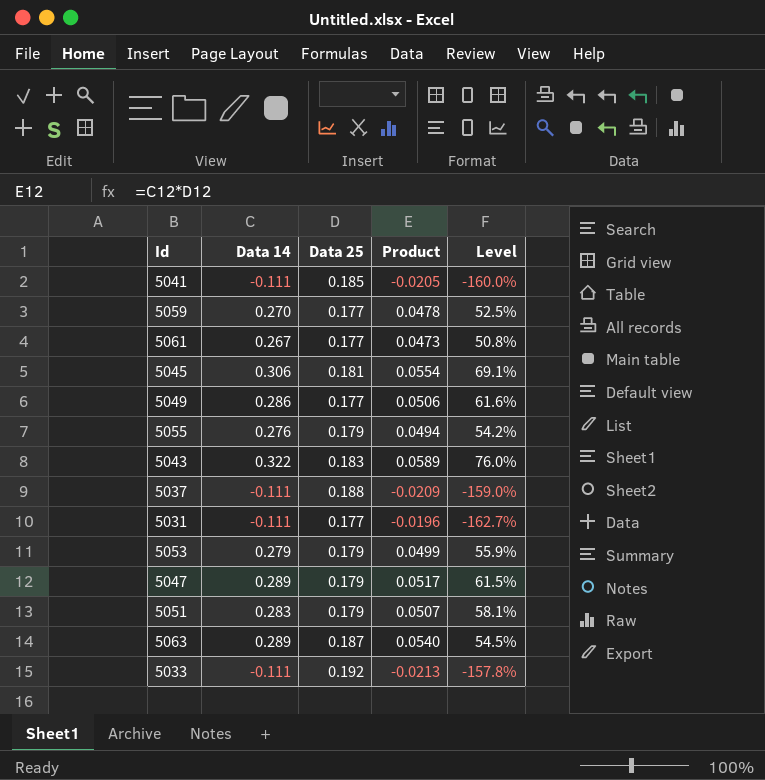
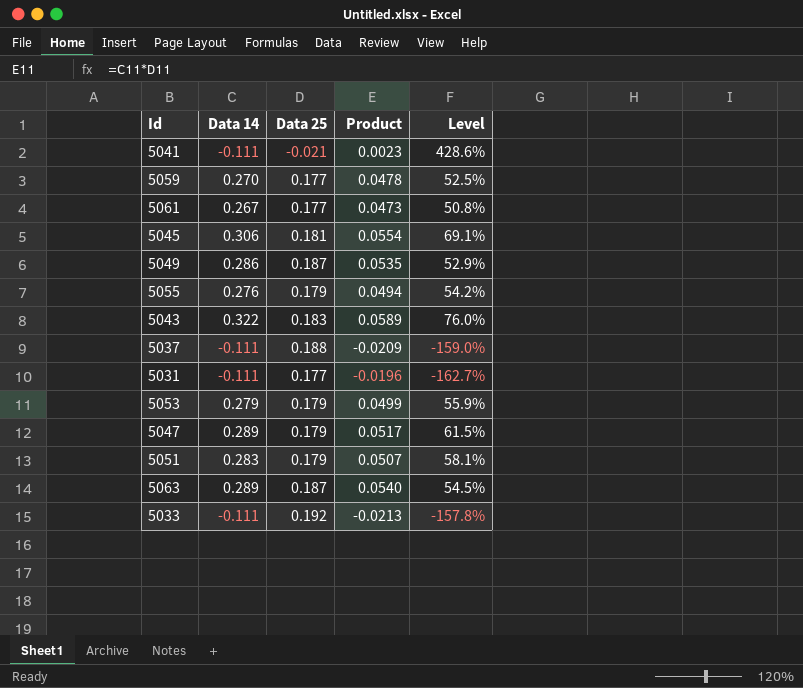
5041 | Data 25: 0.185 -> -0.021
5041 | Product: -0.0205 -> 0.0023
5041 | Level: -160.0% -> 428.6%
5049 | Data 25: 0.177 -> 0.187
5049 | Product: 0.0506 -> 0.0535
5049 | Level: 61.6% -> 52.9%

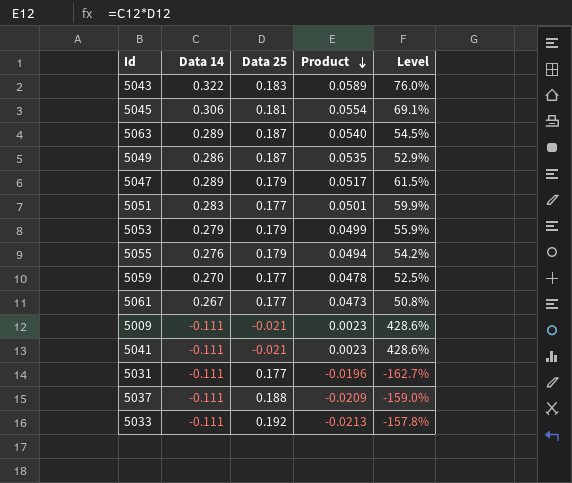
row order: none -> Product descending
5051 | Data 25: 0.179 -> 0.177
5051 | Product: 0.0507 -> 0.0501
5051 | Level: 58.1% -> 59.9%
row 5009: none -> -0.111 | -0.021 | 0.0023 | 428.6%

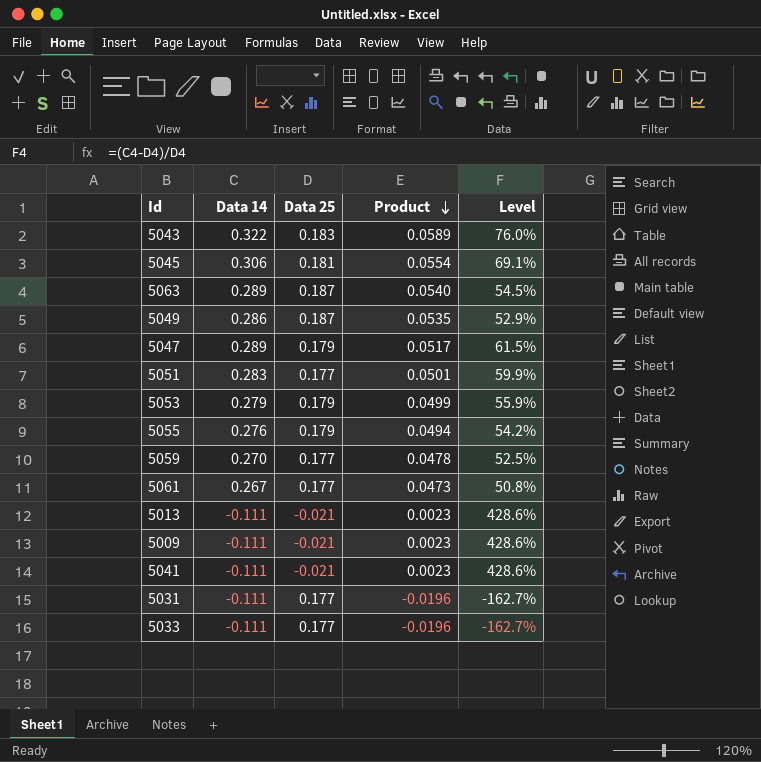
row 5037: -0.111 | 0.188 | -0.0209 | -159.0% -> none
row 5013: none -> -0.111 | -0.021 | 0.0023 | 428.6%
5033 | Data 25: 0.192 -> 0.177
5033 | Product: -0.0213 -> -0.0196
5033 | Level: -157.8% -> -162.7%

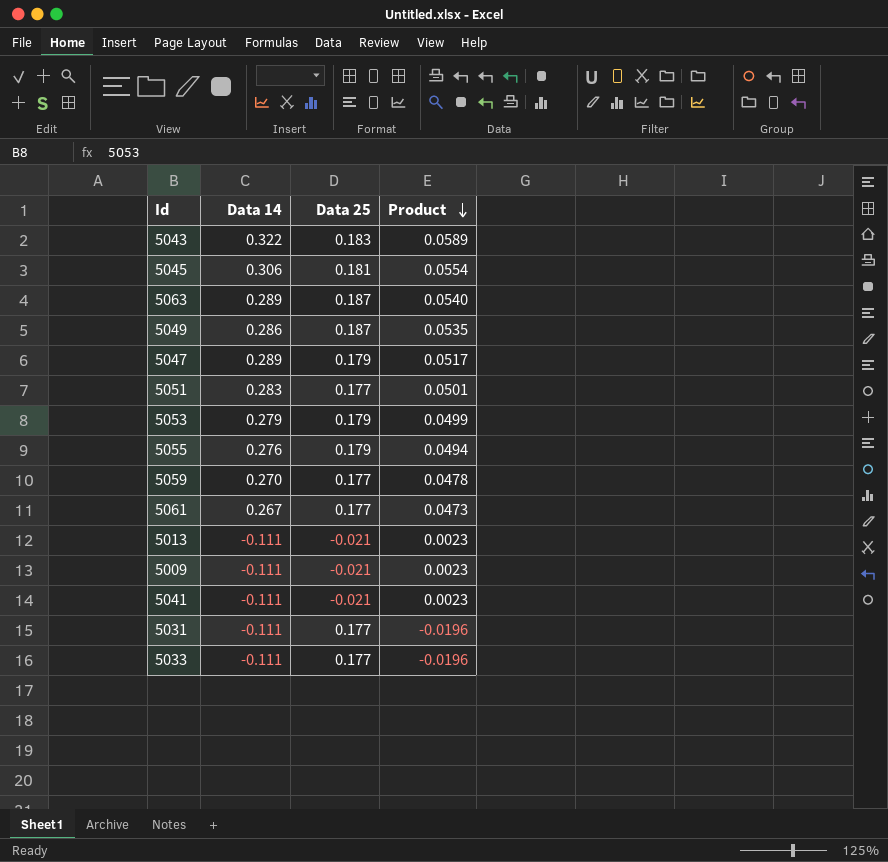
column Level | formula: ([Data 14] - [Data 25]) / [Data 25] -> none

